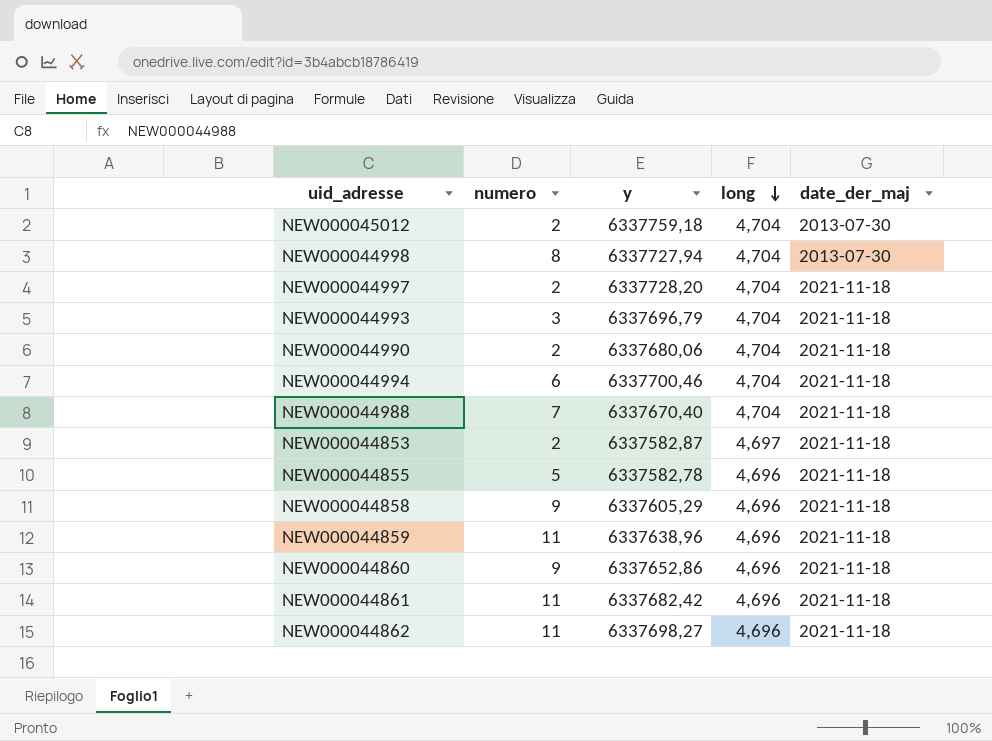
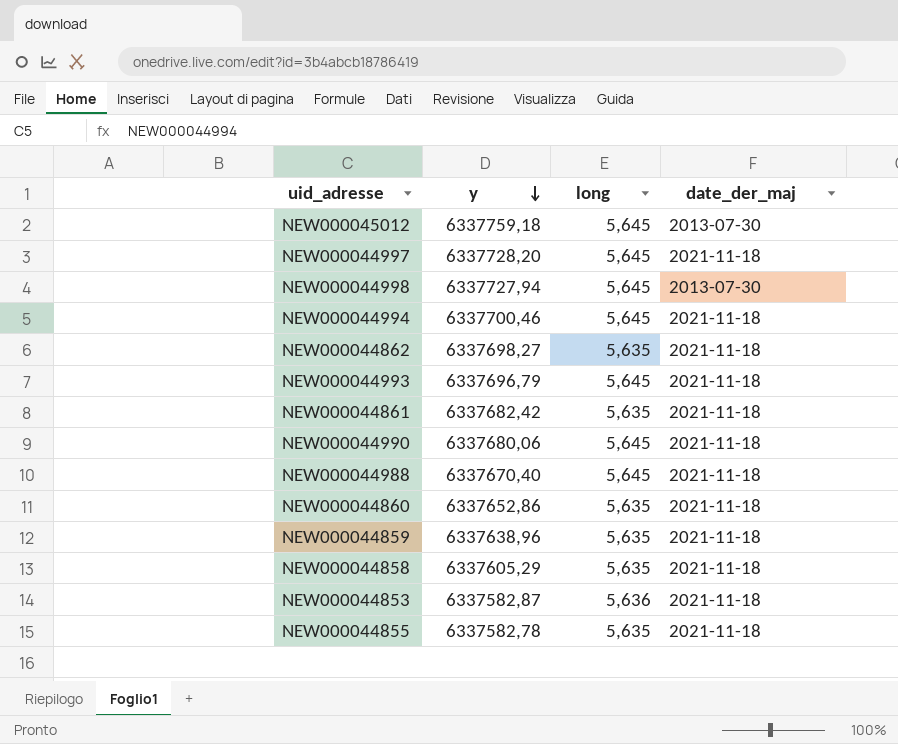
row order: long descending -> y descending
column numero | position: 2 -> none
NEW000045012 | long: 4,704 -> 5,645
NEW000044997 | long: 4,704 -> 5,645
NEW000044998 | long: 4,704 -> 5,645
NEW000044994 | long: 4,704 -> 5,645
NEW000044862 | long: 4,696 -> 5,635
NEW000044993 | long: 4,704 -> 5,645
NEW000044861 | long: 4,696 -> 5,635
NEW000044990 | long: 4,704 -> 5,645
NEW000044988 | long: 4,704 -> 5,645
NEW000044860 | long: 4,696 -> 5,635
NEW000044859 | long: 4,696 -> 5,635
NEW000044858 | long: 4,696 -> 5,635
NEW000044853 | long: 4,697 -> 5,636
NEW000044855 | long: 4,696 -> 5,635

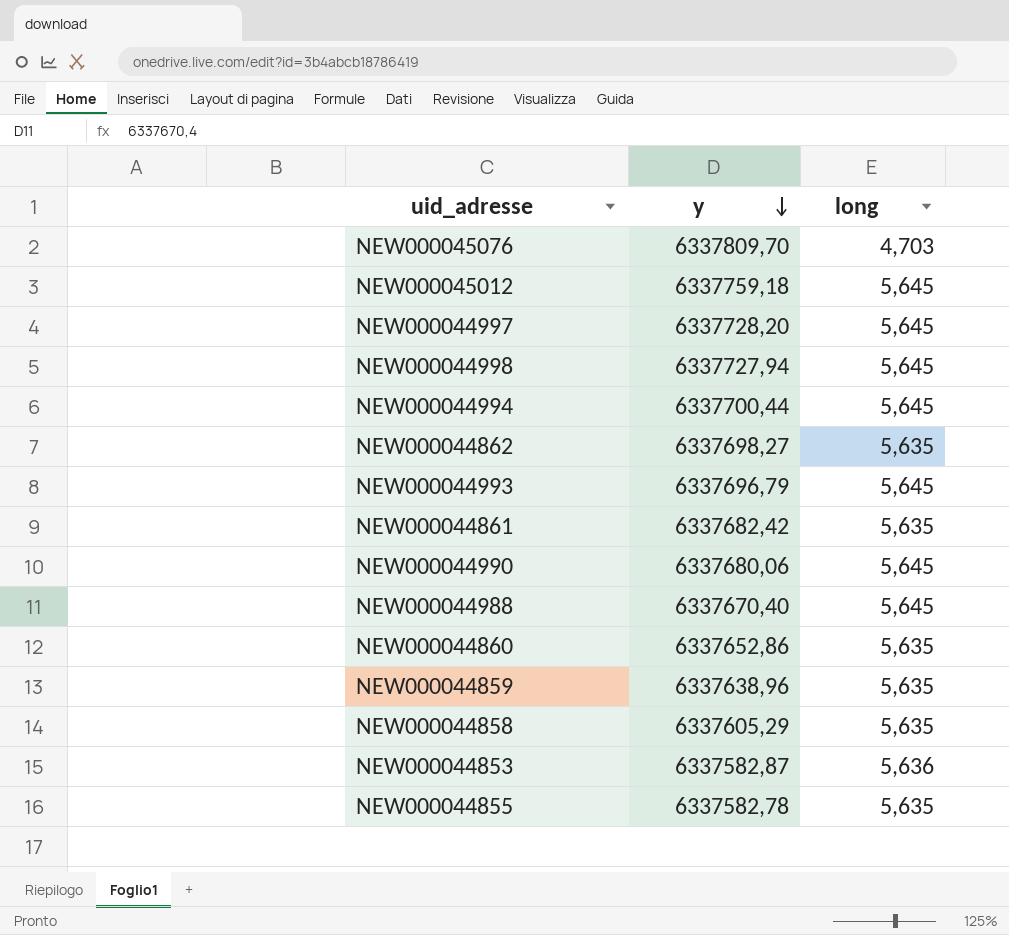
column date_der_maj | position: 4 -> none
row NEW000045076: none -> 6337809,70 | 4,703
NEW000044994 | y: 6337700,46 -> 6337700,44

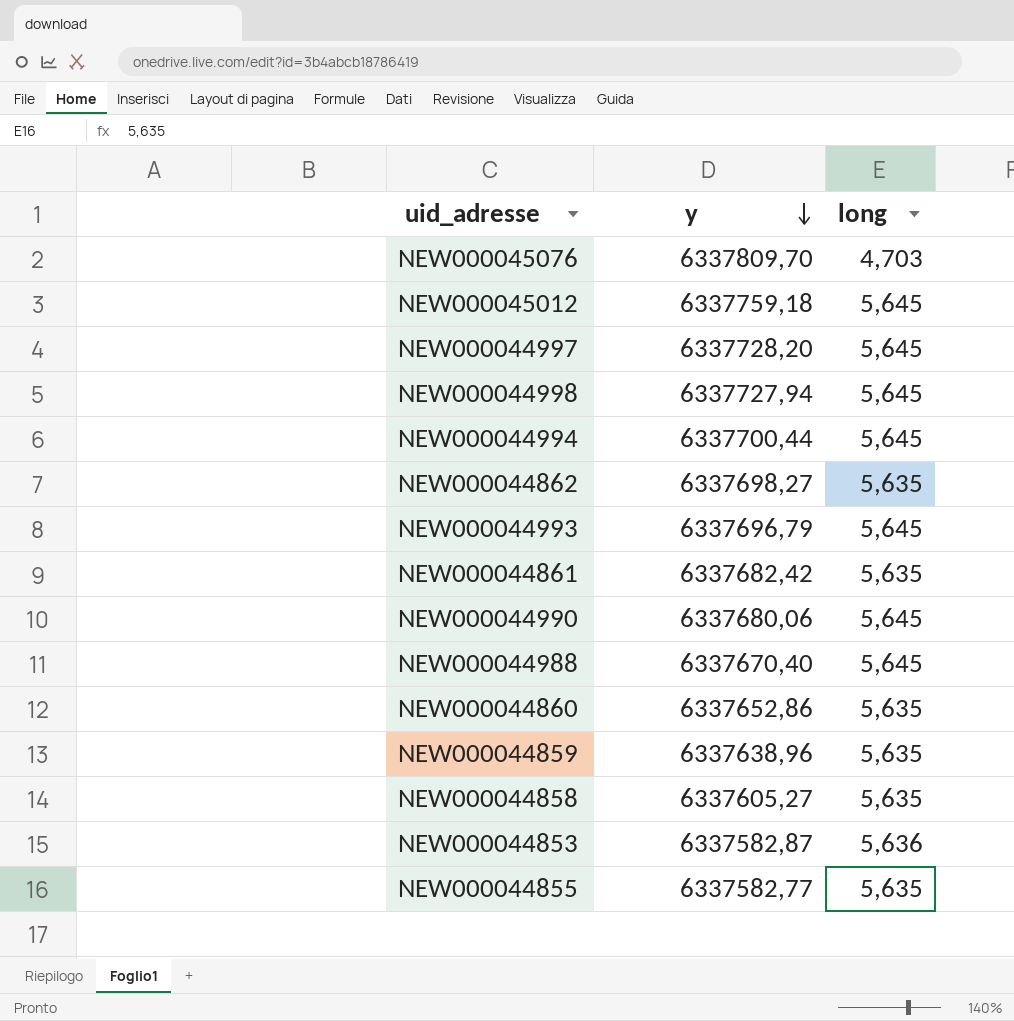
NEW000044858 | y: 6337605,29 -> 6337605,27
NEW000044855 | y: 6337582,78 -> 6337582,77

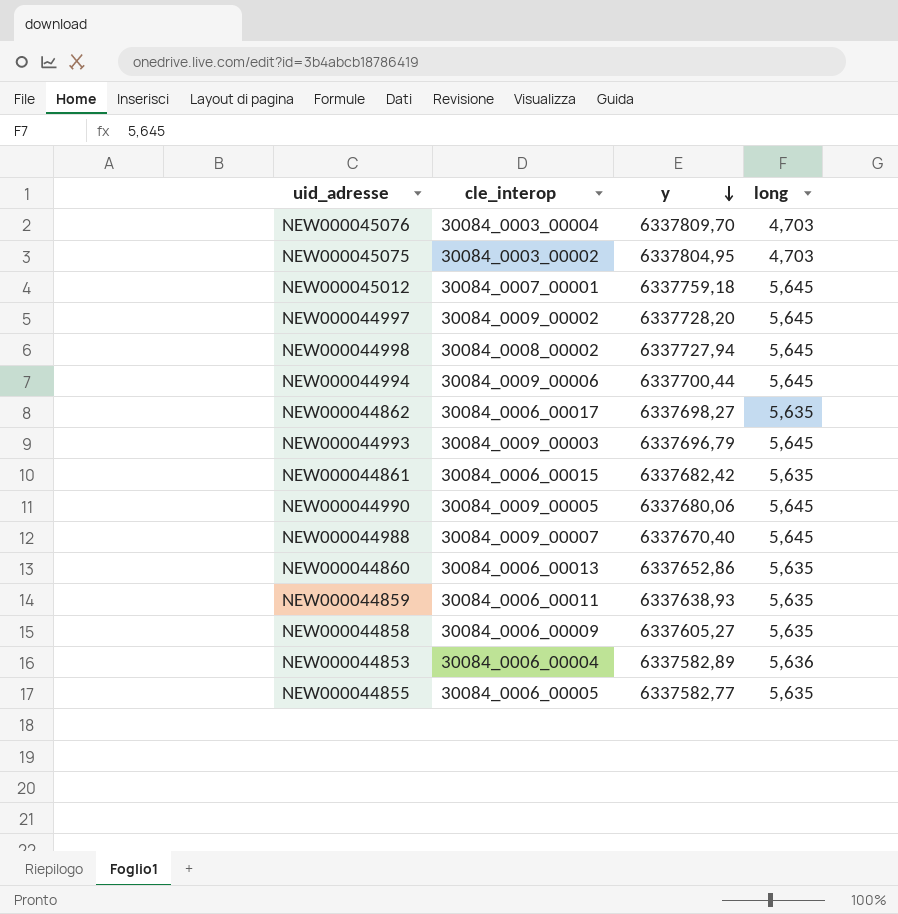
column cle_interop | position: none -> 2
row NEW000045075: none -> 30084_0003_00002 | 6337804,95 | 4,703
NEW000044859 | y: 6337638,96 -> 6337638,93
NEW000044853 | y: 6337582,87 -> 6337582,89

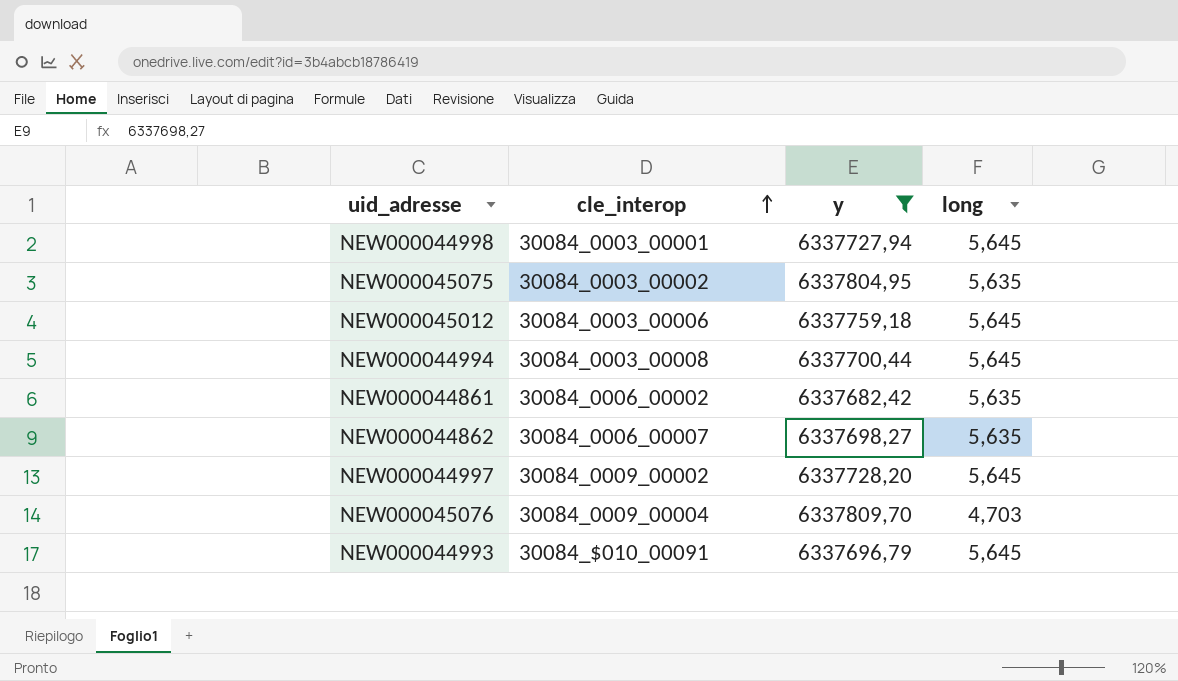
filter: none -> y >= 6337682,42
row order: y descending -> cle_interop ascending
NEW000044998 | cle_interop: 30084_0008_00002 -> 30084_0003_00001
NEW000045075 | long: 4,703 -> 5,635
NEW000045012 | cle_interop: 30084_0007_00001 -> 30084_0003_00006
NEW000044994 | cle_interop: 30084_0009_00006 -> 30084_0003_00008
NEW000044861 | cle_interop: 30084_0006_00015 -> 30084_0006_00002
NEW000044862 | cle_interop: 30084_0006_00017 -> 30084_0006_00007
NEW000045076 | cle_interop: 30084_0003_00004 -> 30084_0009_00004
NEW000044993 | cle_interop: 30084_0009_00003 -> 30084_$010_00091

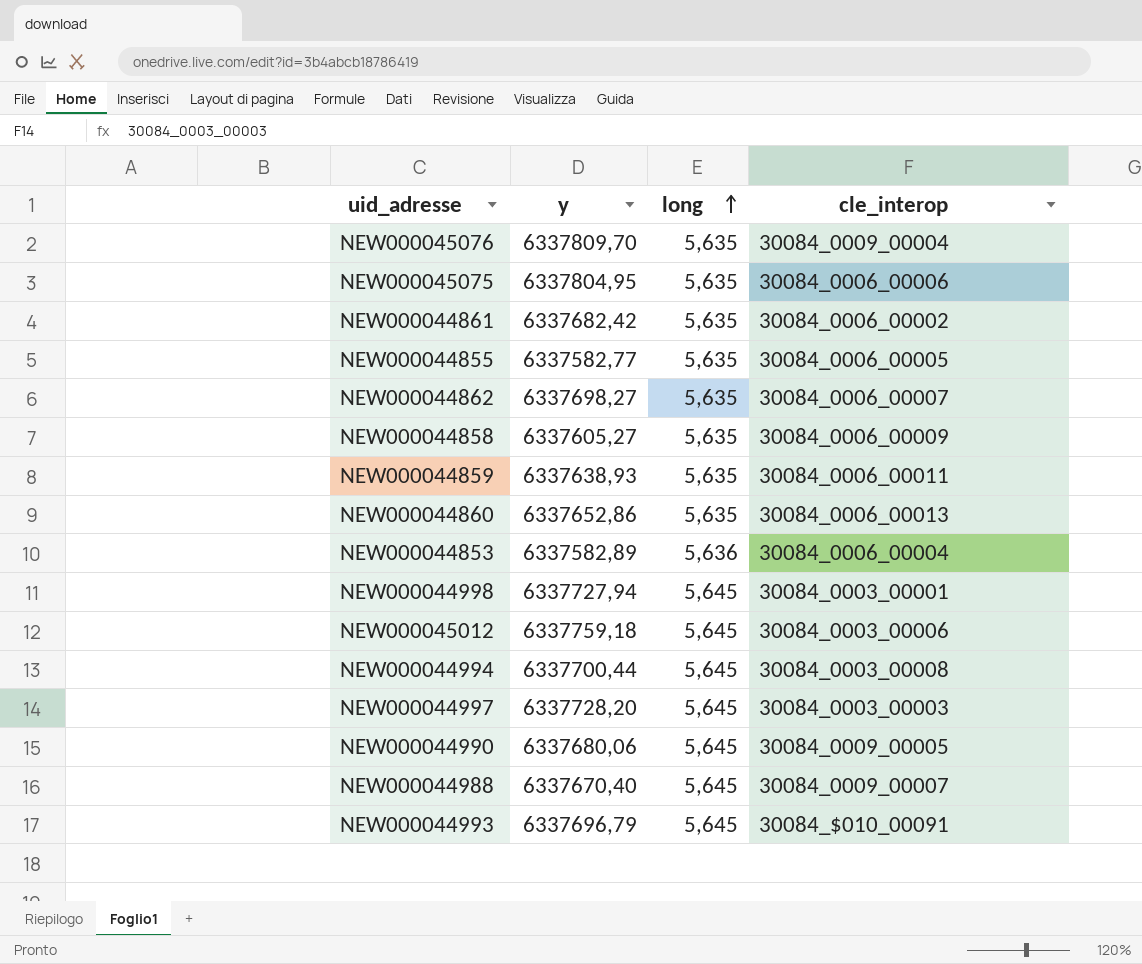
filter: y >= 6337682,42 -> none
row order: cle_interop ascending -> long ascending
column cle_interop | position: 2 -> 4
NEW000045076 | long: 4,703 -> 5,635
NEW000045075 | cle_interop: 30084_0003_00002 -> 30084_0006_00006
NEW000044997 | cle_interop: 30084_0009_00002 -> 30084_0003_00003

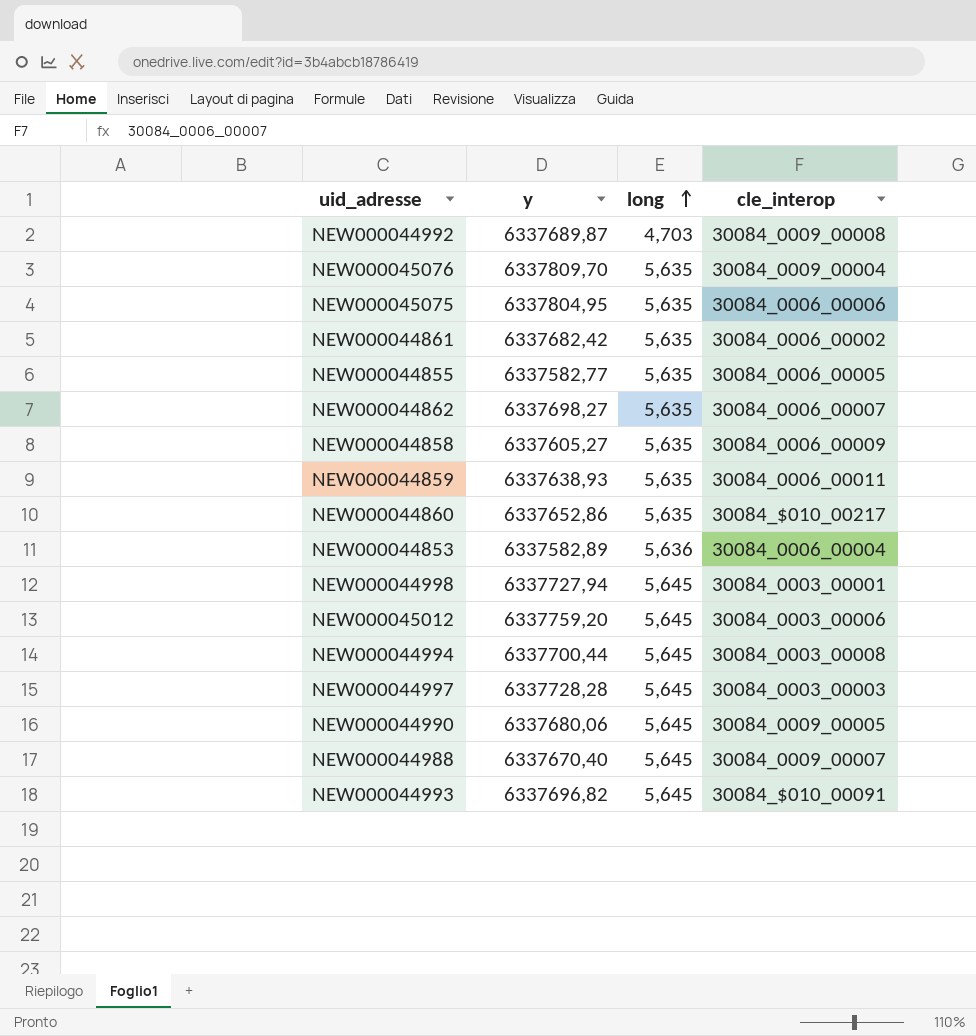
row NEW000044992: none -> 6337689,87 | 4,703 | 30084_0009_00008
NEW000044860 | cle_interop: 30084_0006_00013 -> 30084_$010_00217
NEW000045012 | y: 6337759,18 -> 6337759,20
NEW000044997 | y: 6337728,20 -> 6337728,28
NEW000044993 | y: 6337696,79 -> 6337696,82

